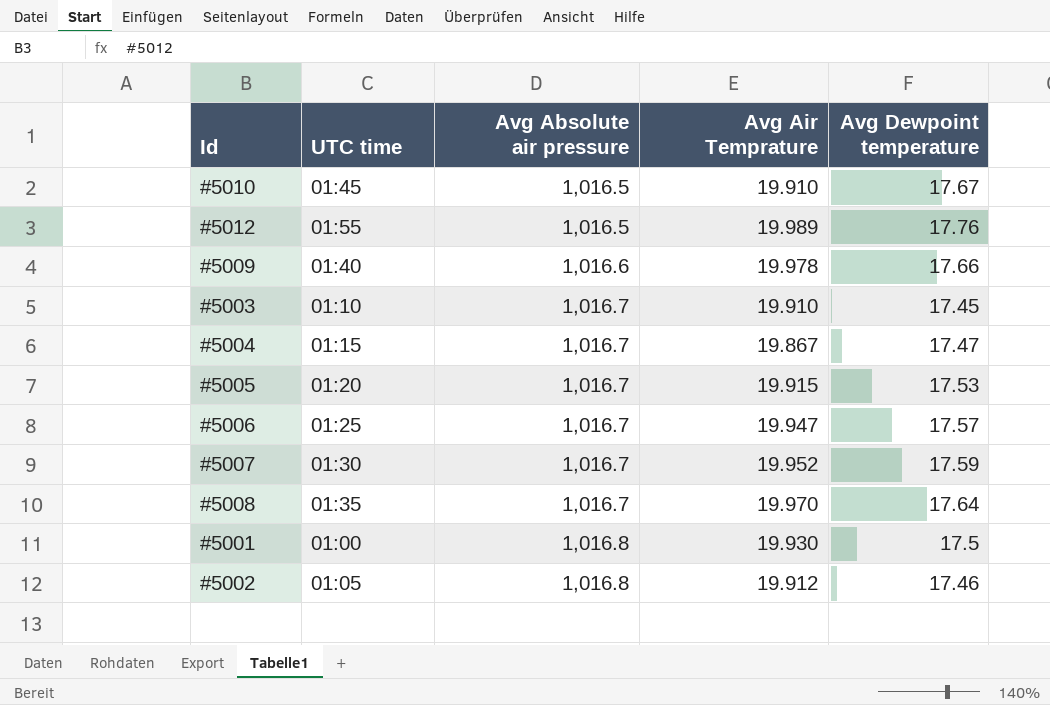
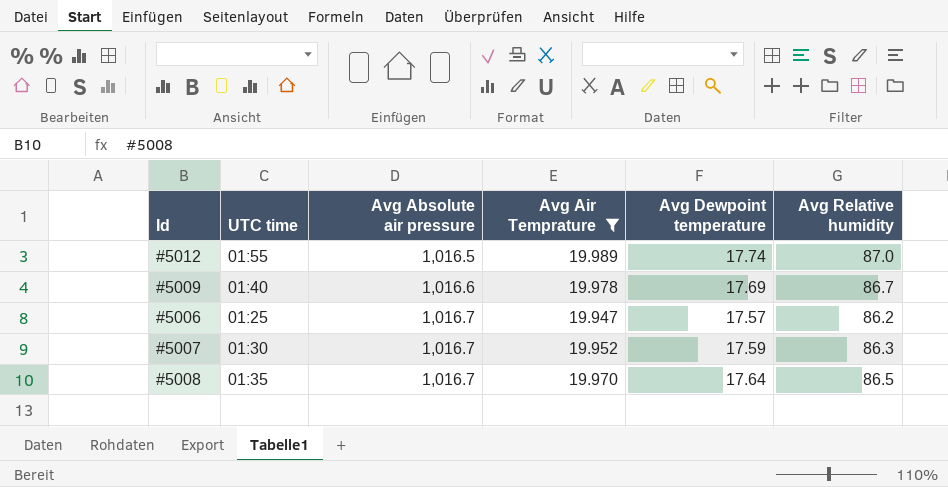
filter: none -> Avg Air Temprature >= 19.947
column Avg Relative humidity | position: none -> 6
#5012 | Avg Dewpoint temperature: 17.76 -> 17.74
#5009 | Avg Dewpoint temperature: 17.66 -> 17.69

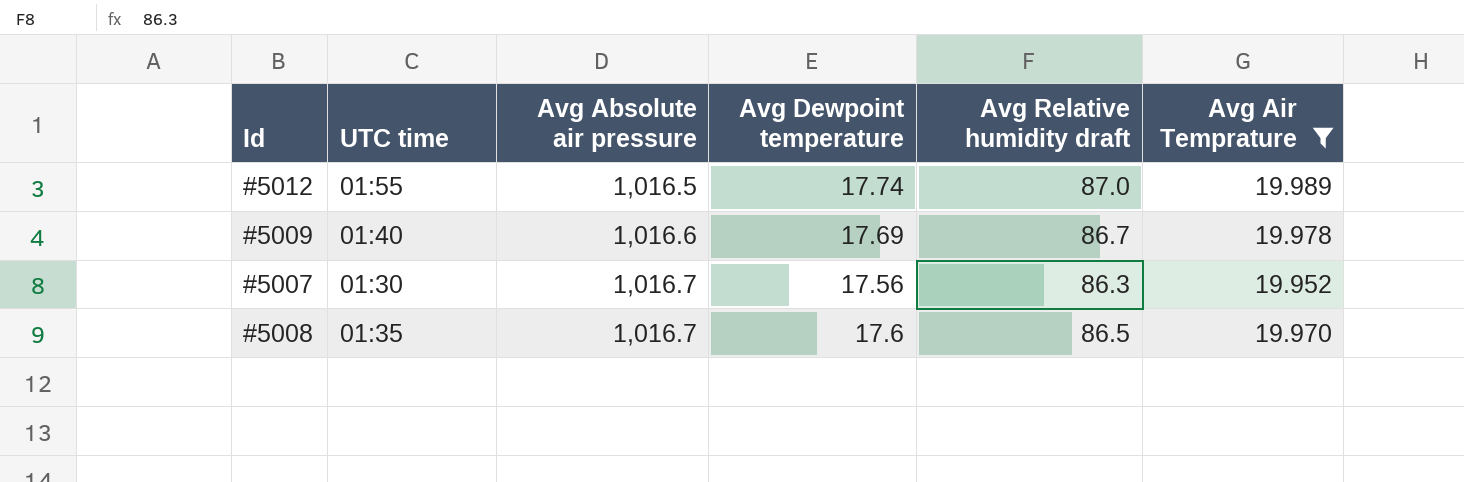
column name: Avg Relative humidity -> Avg Relative humidity draft
column Avg Air Temprature | position: 4 -> 6
row #5006: 01:25 | 1,016.7 | 19.947 | 17.57 | 86.2 -> none
#5007 | Avg Dewpoint temperature: 17.59 -> 17.56
#5008 | Avg Dewpoint temperature: 17.64 -> 17.6

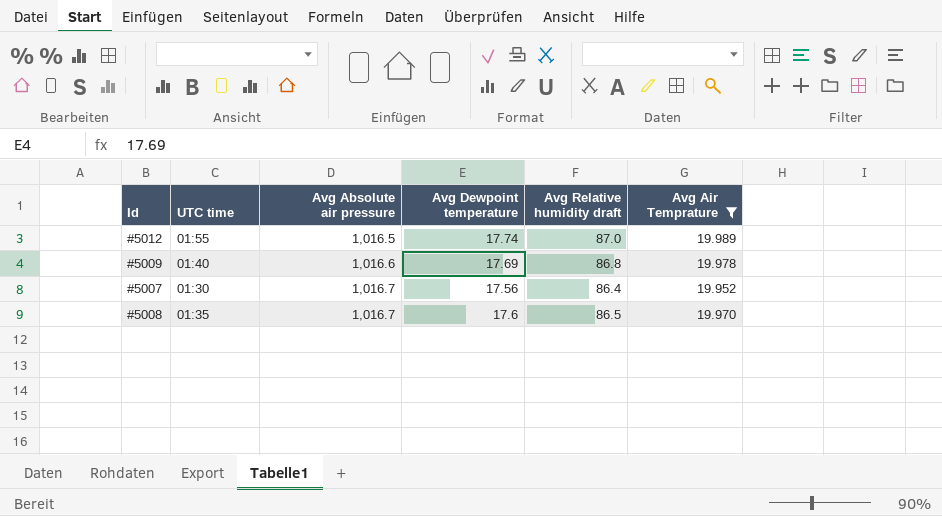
#5009 | Avg Relative humidity draft: 86.7 -> 86.8
#5007 | Avg Relative humidity draft: 86.3 -> 86.4

